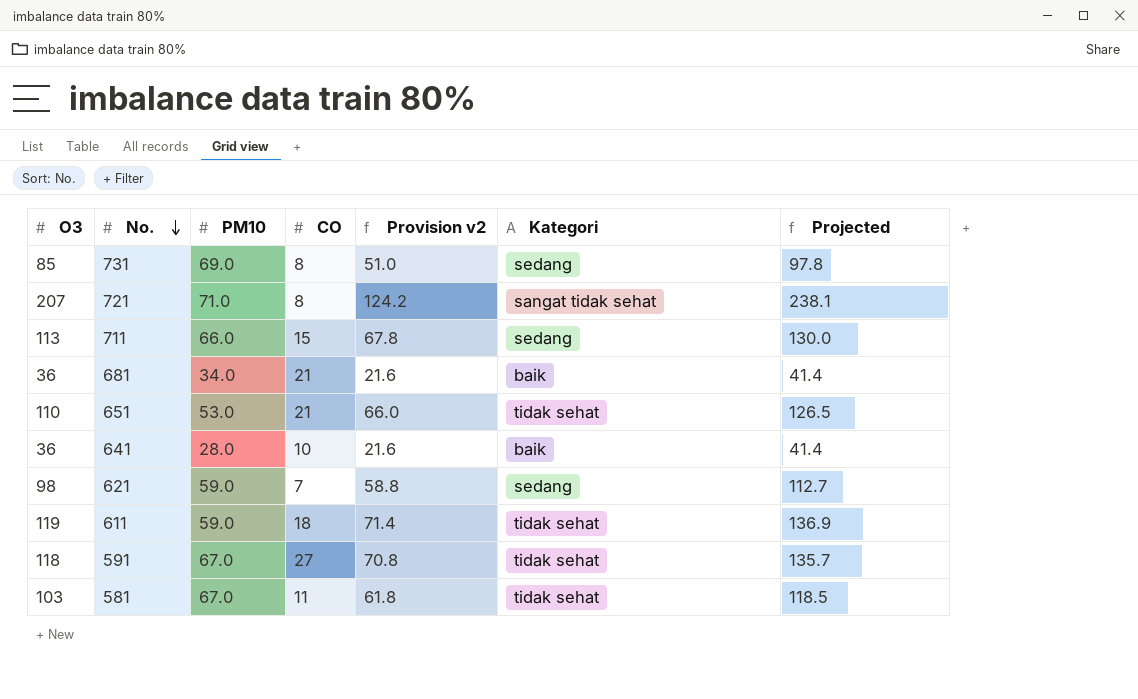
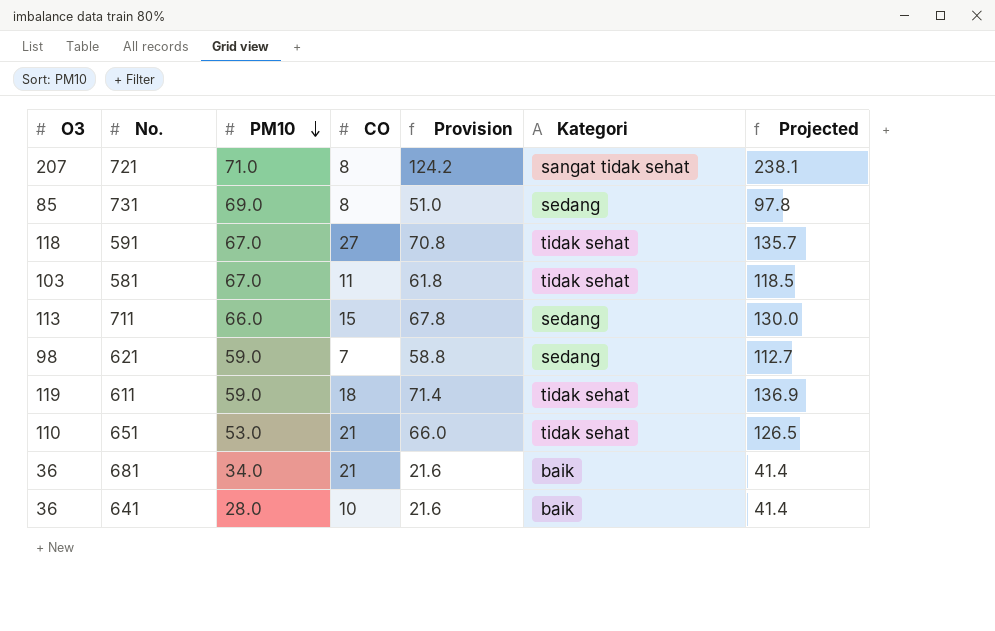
row order: No. descending -> PM10 descending
column name: Provision v2 -> Provision

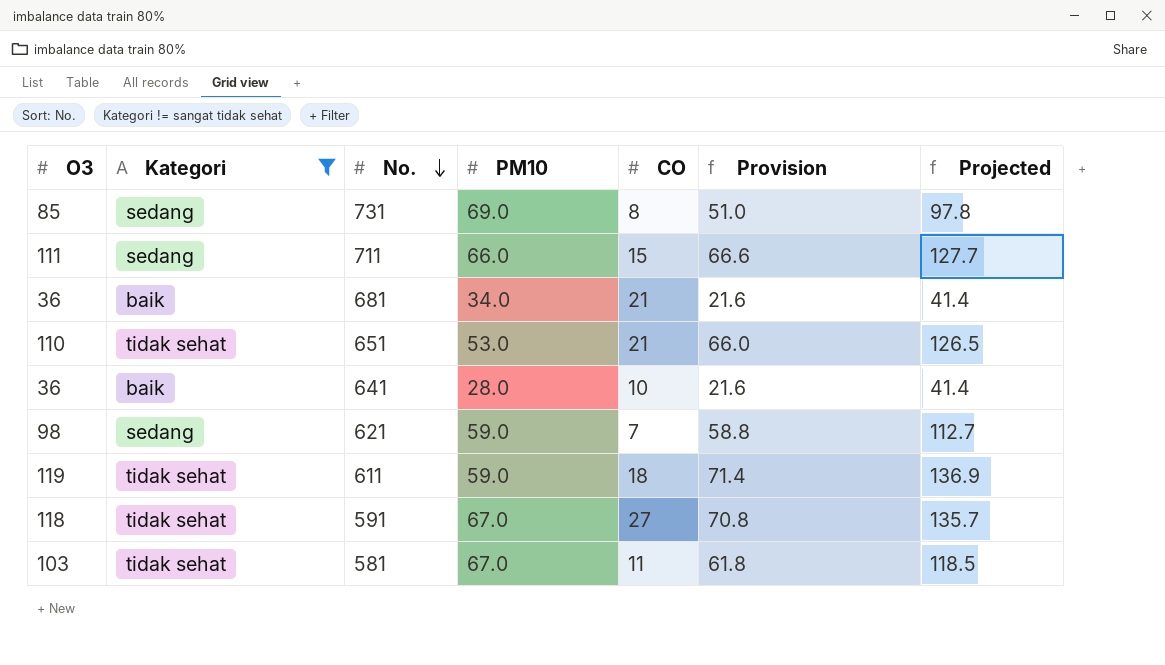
filter: none -> Kategori != sangat tidak sehat
row order: PM10 descending -> No. descending
column Kategori | position: 6 -> 2
711 | O3: 113 -> 111
711 | Provision: 67.8 -> 66.6
711 | Projected: 130.0 -> 127.7

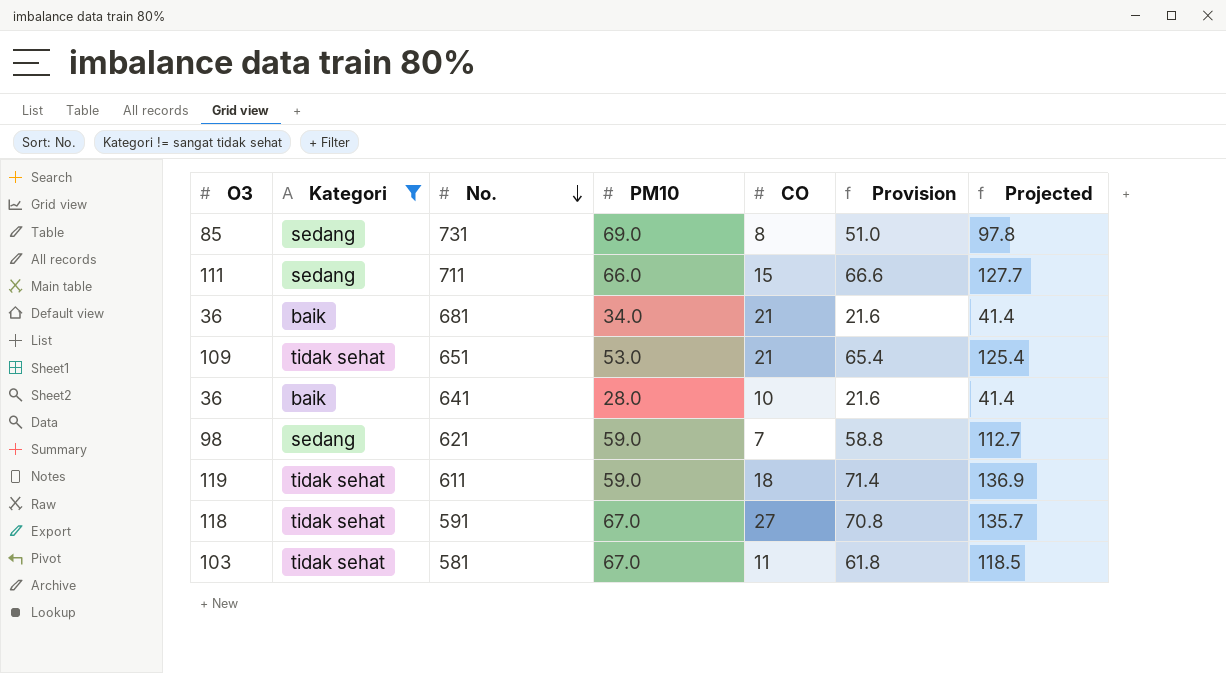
651 | O3: 110 -> 109
651 | Provision: 66.0 -> 65.4
651 | Projected: 126.5 -> 125.4

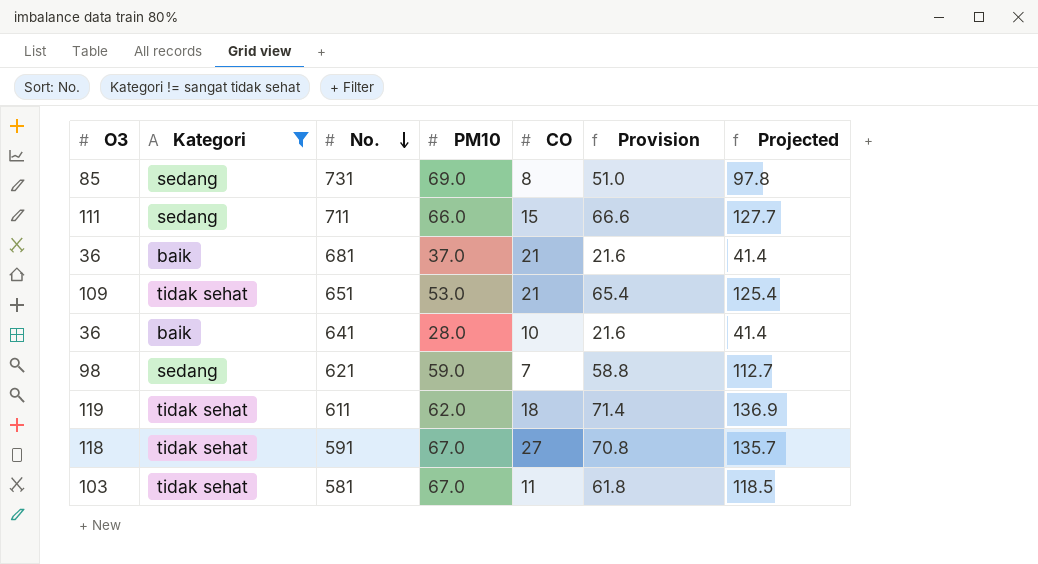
681 | PM10: 34.0 -> 37.0
611 | PM10: 59.0 -> 62.0

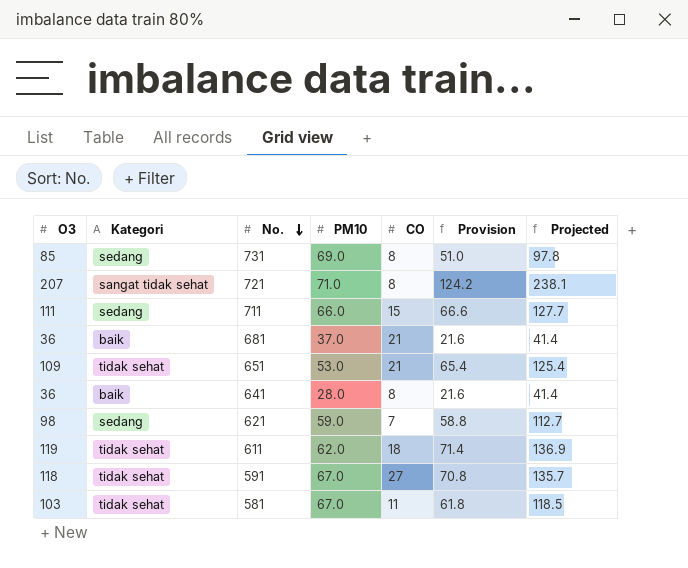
filter: Kategori != sangat tidak sehat -> none
641 | CO: 10 -> 8

